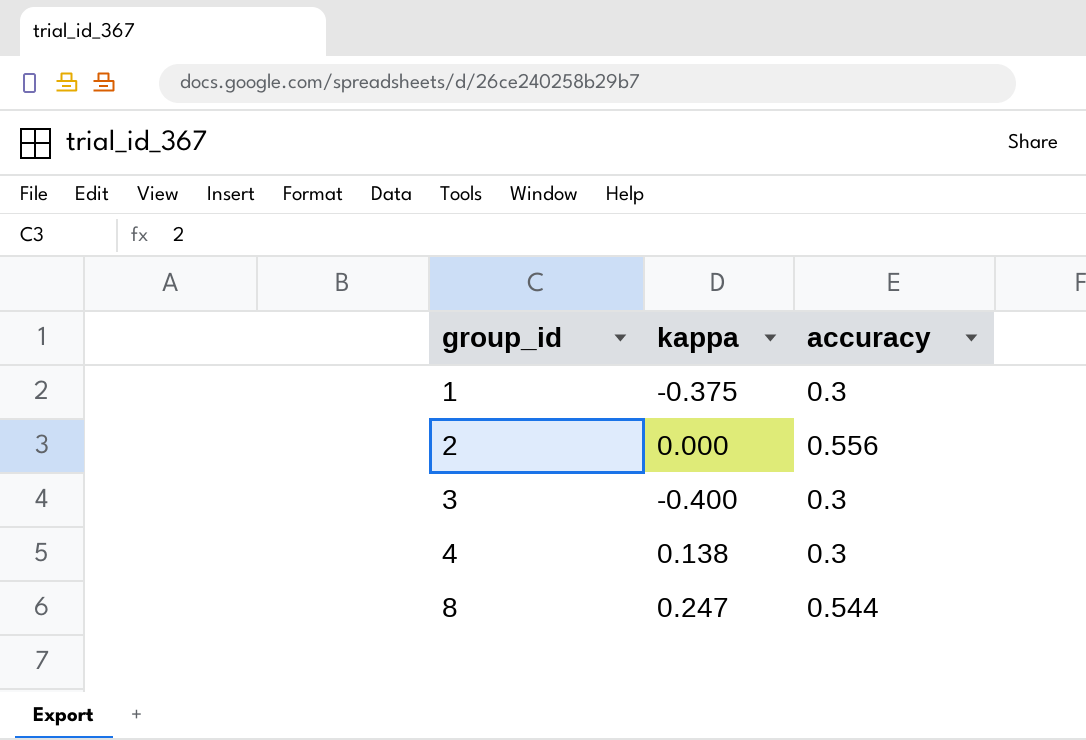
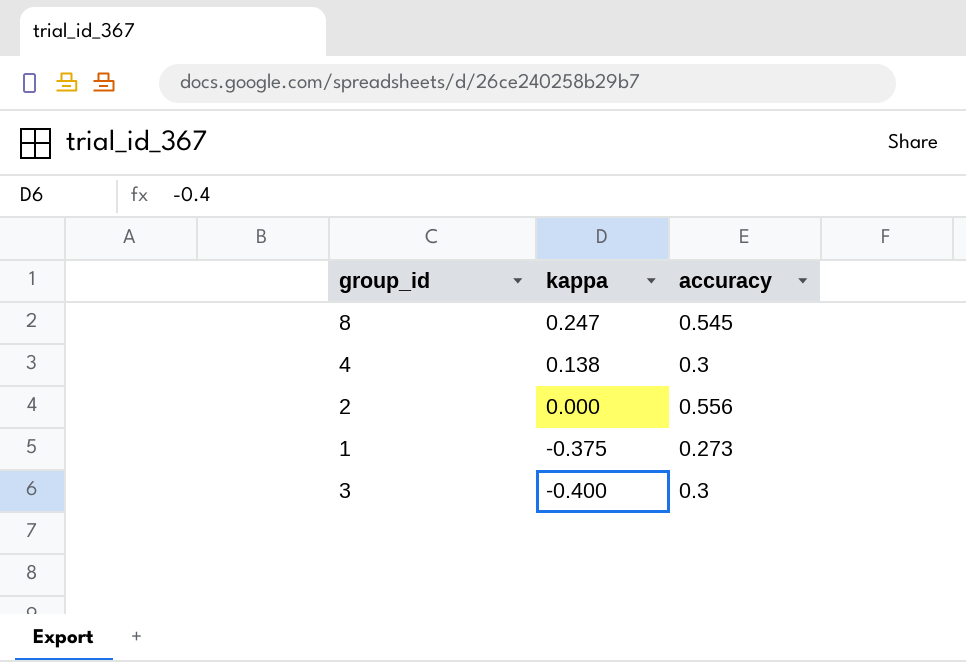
row order: group_id ascending -> kappa descending
8 | accuracy: 0.544 -> 0.545
1 | accuracy: 0.3 -> 0.273

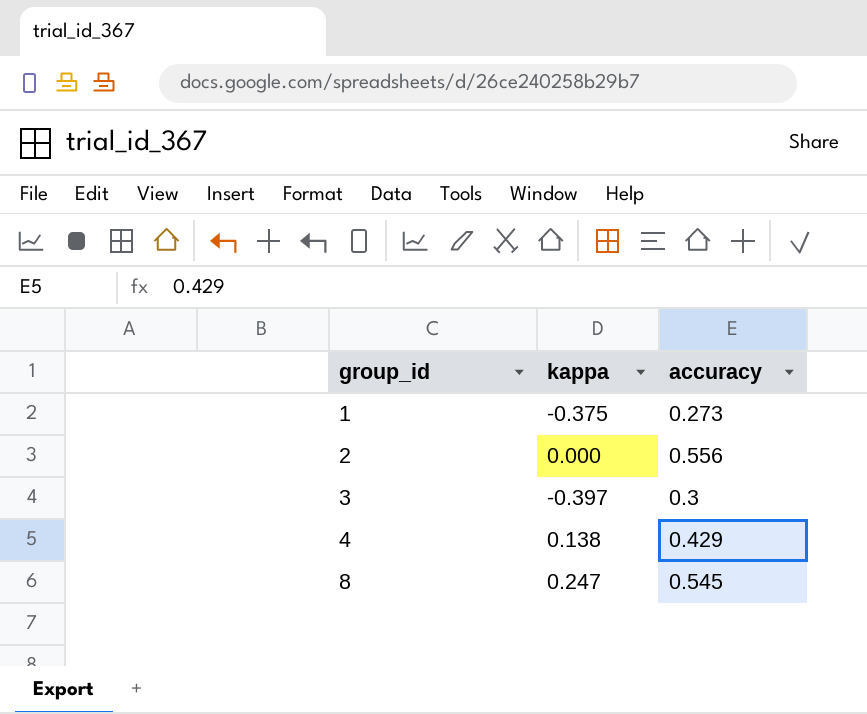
row order: kappa descending -> group_id ascending
3 | kappa: -0.400 -> -0.397
4 | accuracy: 0.3 -> 0.429

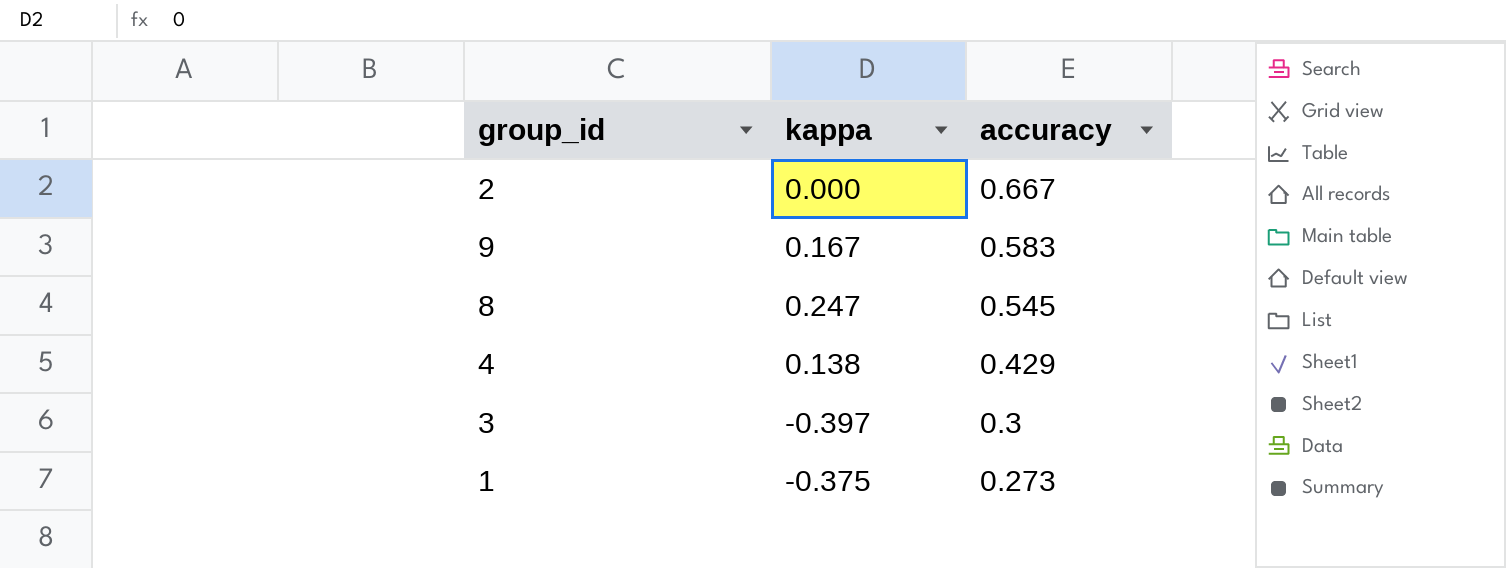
row order: group_id ascending -> accuracy descending
2 | accuracy: 0.556 -> 0.667
row 9: none -> 0.167 | 0.583

